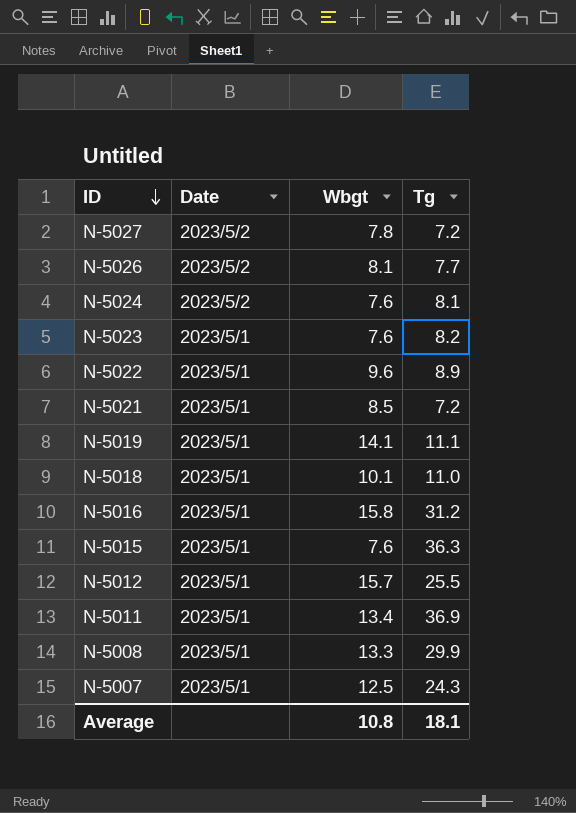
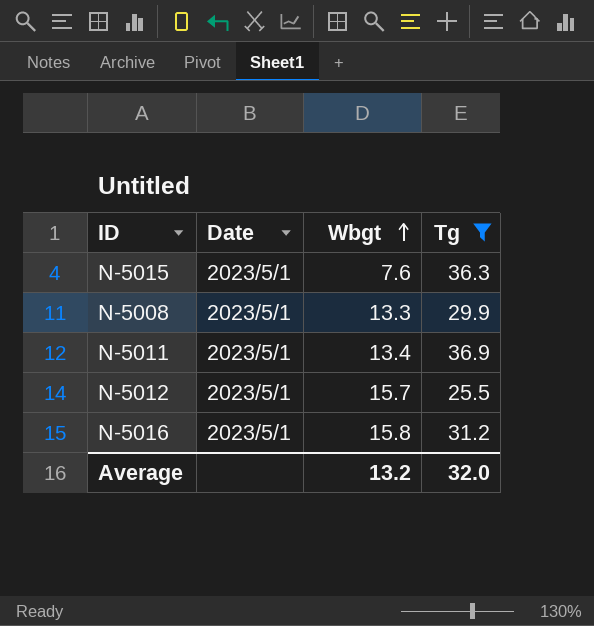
filter: none -> Tg >= 25.5
row order: ID descending -> Wbgt ascending
Average | Wbgt: 10.8 -> 13.2
Average | Tg: 18.1 -> 32.0

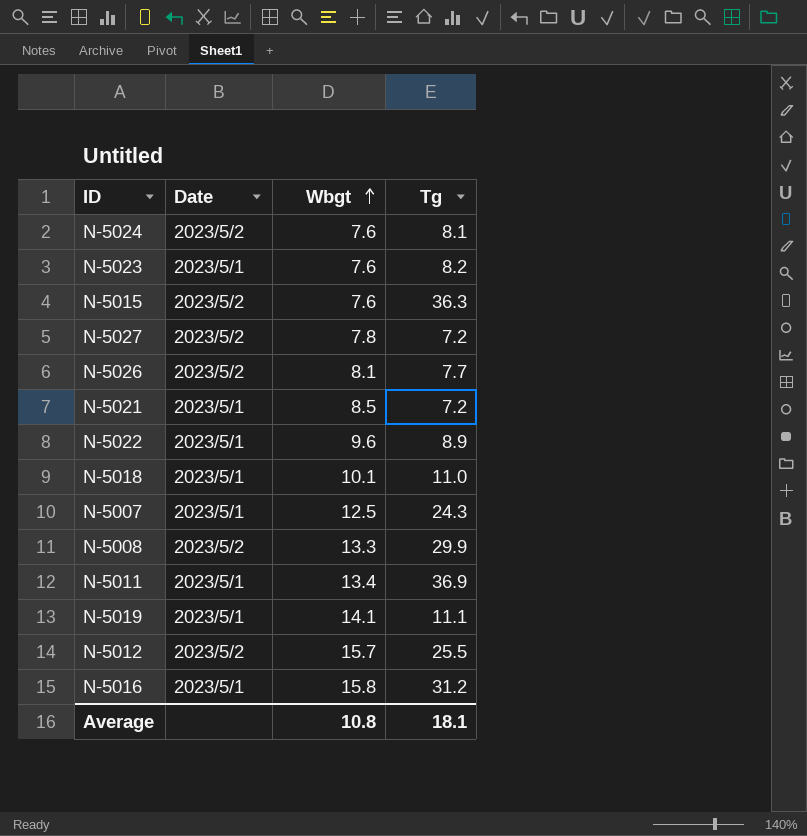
filter: Tg >= 25.5 -> none
N-5015 | Date: 2023/5/1 -> 2023/5/2
N-5008 | Date: 2023/5/1 -> 2023/5/2
N-5012 | Date: 2023/5/1 -> 2023/5/2
Average | Wbgt: 13.2 -> 10.8
Average | Tg: 32.0 -> 18.1

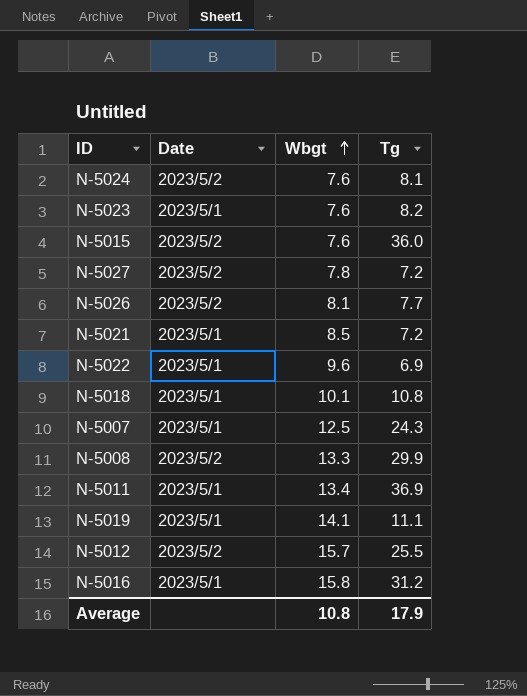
N-5015 | Tg: 36.3 -> 36.0
N-5022 | Tg: 8.9 -> 6.9
N-5018 | Tg: 11.0 -> 10.8
Average | Tg: 18.1 -> 17.9

